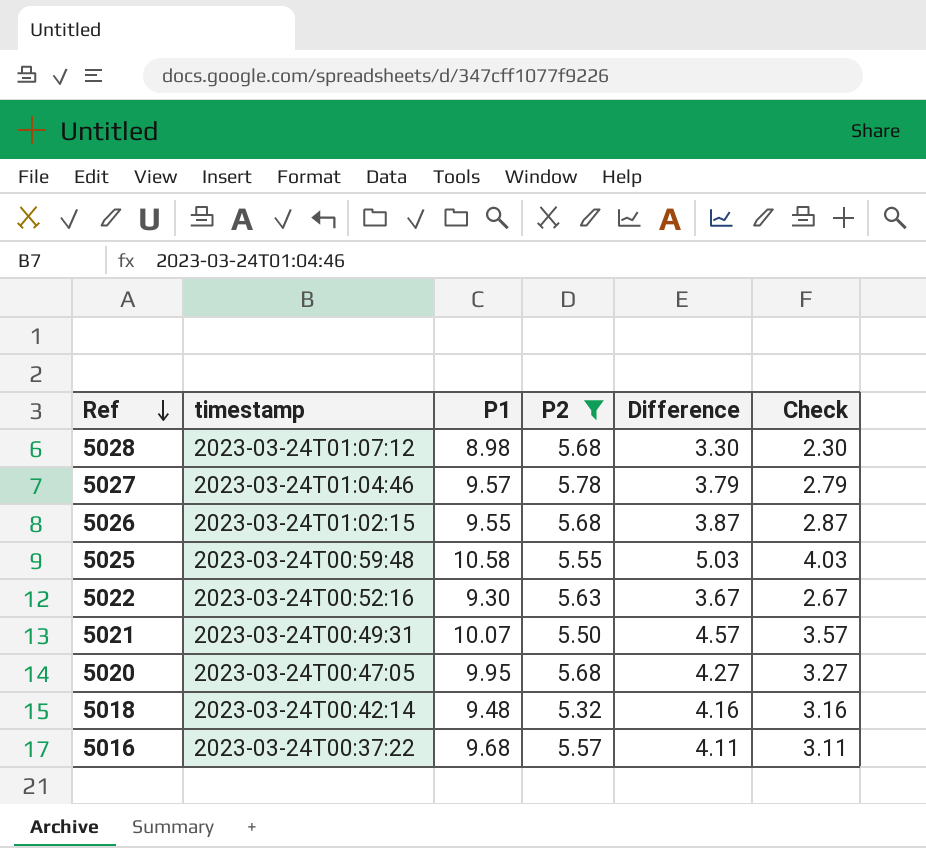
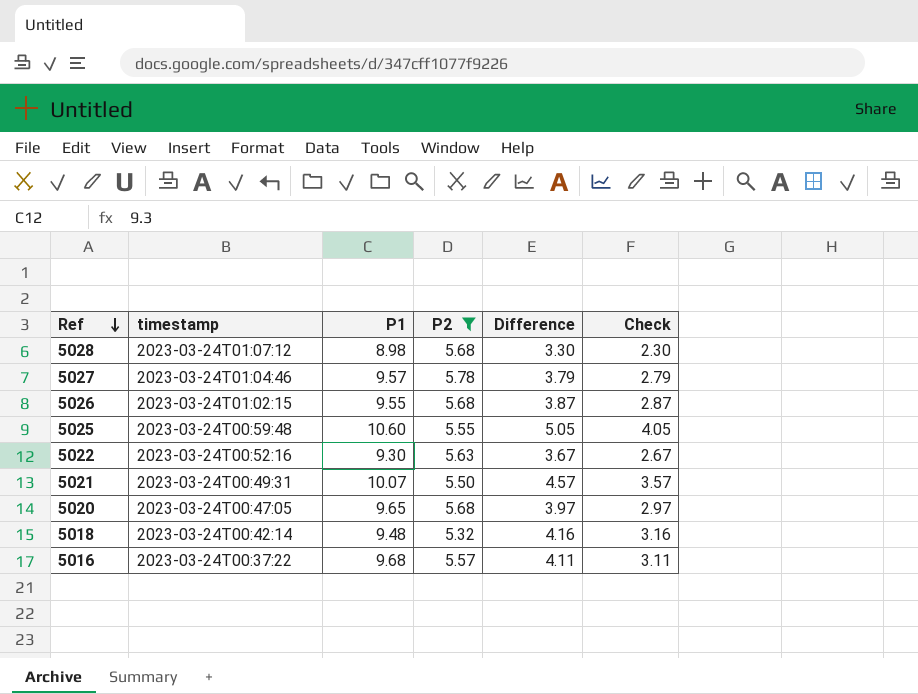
5025 | P1: 10.58 -> 10.60
5025 | Difference: 5.03 -> 5.05
5025 | Check: 4.03 -> 4.05
5020 | P1: 9.95 -> 9.65
5020 | Difference: 4.27 -> 3.97
5020 | Check: 3.27 -> 2.97

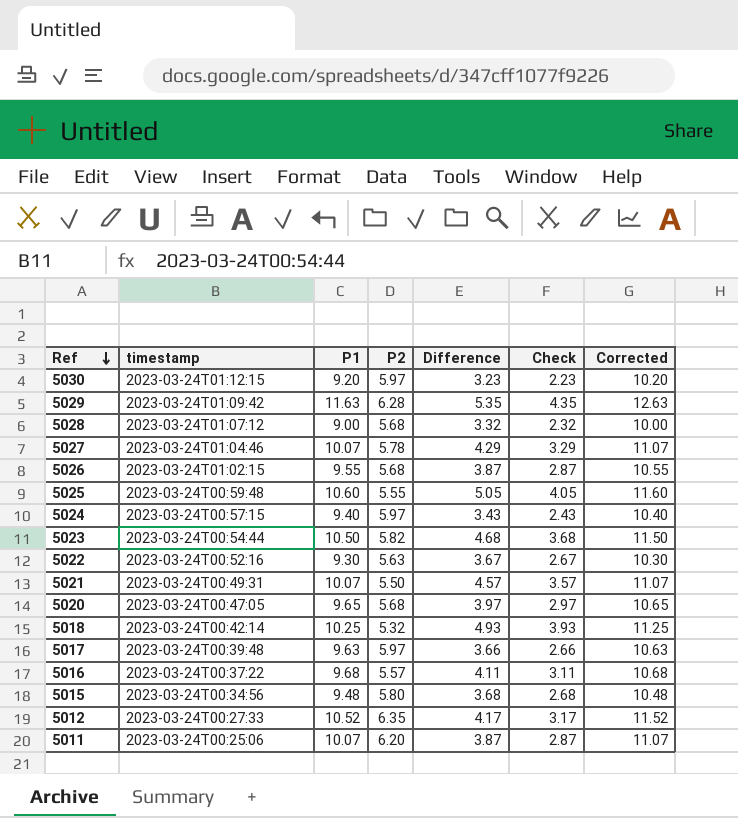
filter: P2 <= 5.78 -> none
column Corrected | formula: none -> [P1] + 1
5028 | P1: 8.98 -> 9.00
5028 | Difference: 3.30 -> 3.32
5028 | Check: 2.30 -> 2.32
5027 | P1: 9.57 -> 10.07
5027 | Difference: 3.79 -> 4.29
5027 | Check: 2.79 -> 3.29
5018 | P1: 9.48 -> 10.25
5018 | Difference: 4.16 -> 4.93
5018 | Check: 3.16 -> 3.93

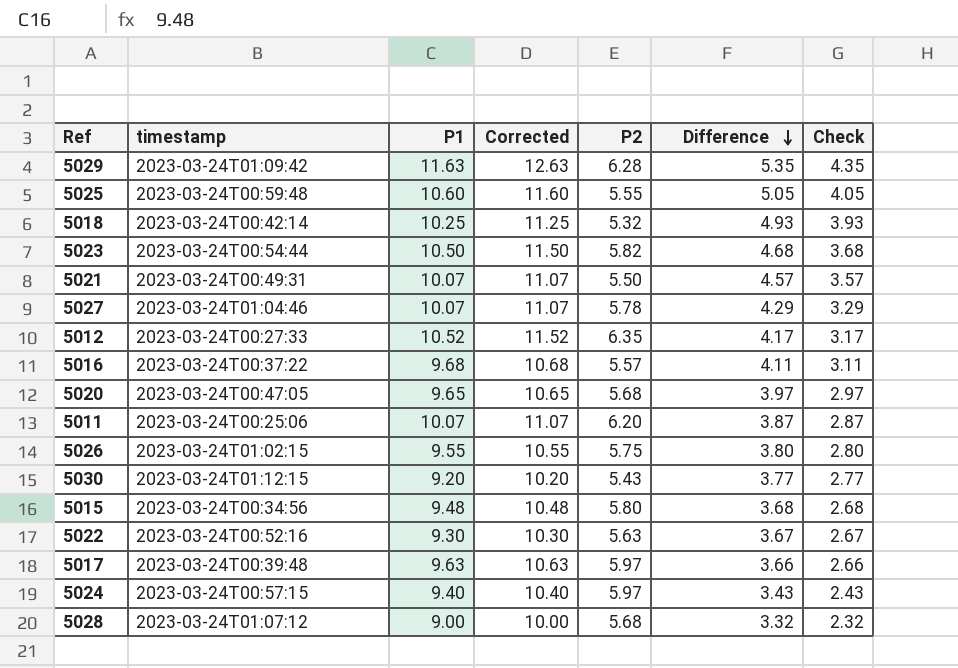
row order: Ref descending -> Difference descending
column Corrected | position: 7 -> 4
5026 | P2: 5.68 -> 5.75
5026 | Difference: 3.87 -> 3.80
5026 | Check: 2.87 -> 2.80
5030 | P2: 5.97 -> 5.43
5030 | Difference: 3.23 -> 3.77
5030 | Check: 2.23 -> 2.77

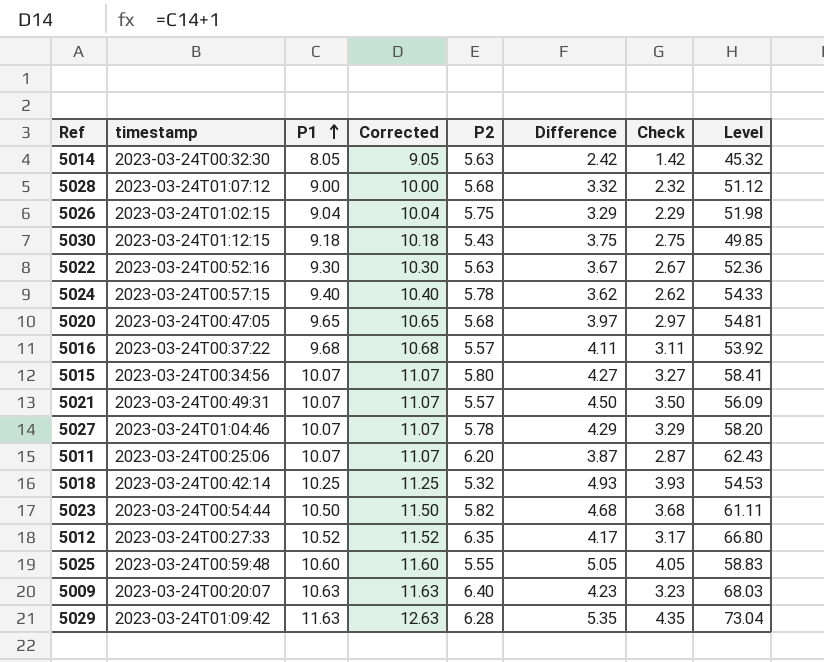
row order: Difference descending -> P1 ascending
column Level | formula: none -> [P1] * [P2]
row 5017: 2023-03-24T00:39:48 | 9.63 | 10.63 | 5.97 | 3.66 | 2.66 -> none
row 5014: none -> 2023-03-24T00:32:30 | 8.05 | 9.05 | 5.63 | 2.42 | 1.42 | 45.32
5026 | P1: 9.55 -> 9.04
5026 | Corrected: 10.55 -> 10.04
5026 | Difference: 3.80 -> 3.29
5026 | Check: 2.80 -> 2.29
5030 | P1: 9.20 -> 9.18
5030 | Corrected: 10.20 -> 10.18
5030 | Difference: 3.77 -> 3.75
5030 | Check: 2.77 -> 2.75
5024 | P2: 5.97 -> 5.78
5024 | Difference: 3.43 -> 3.62
5024 | Check: 2.43 -> 2.62
5015 | P1: 9.48 -> 10.07
5015 | Corrected: 10.48 -> 11.07
5015 | Difference: 3.68 -> 4.27
5015 | Check: 2.68 -> 3.27
5021 | P2: 5.50 -> 5.57
5021 | Difference: 4.57 -> 4.50
5021 | Check: 3.57 -> 3.50
row 5009: none -> 2023-03-24T00:20:07 | 10.63 | 11.63 | 6.40 | 4.23 | 3.23 | 68.03

